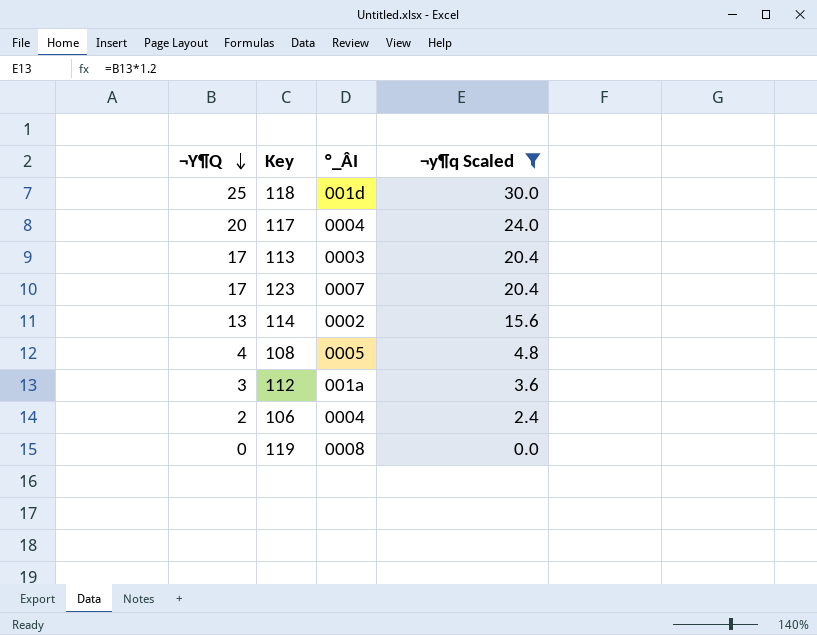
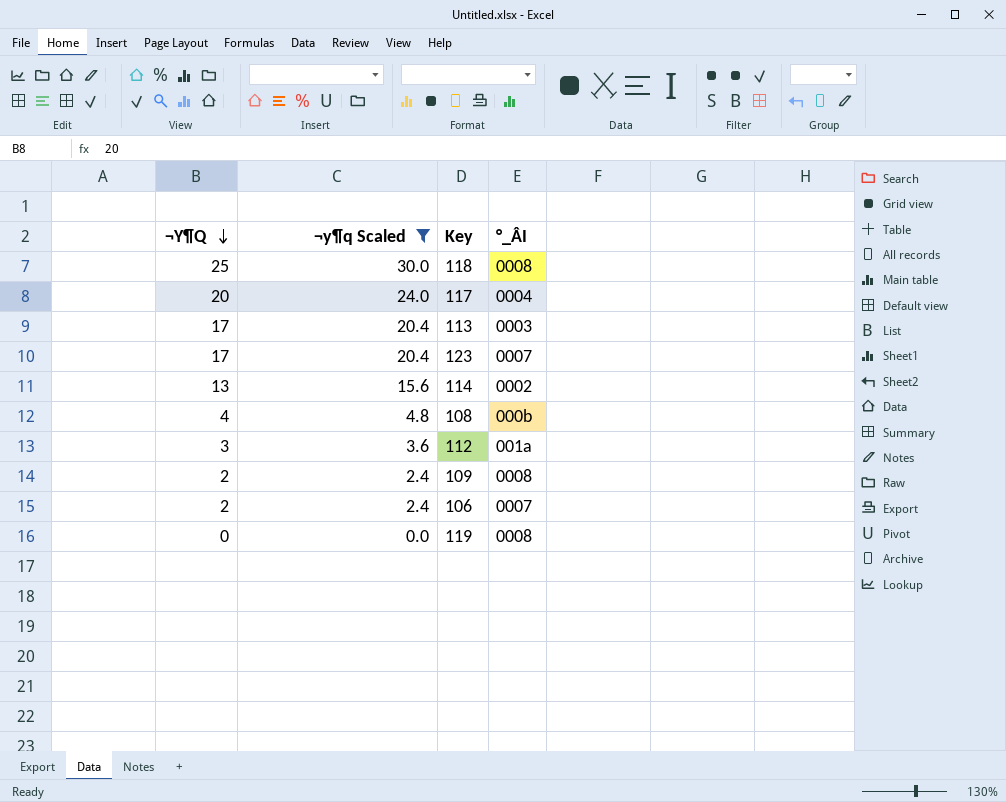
column ¬y¶q Scaled | position: 4 -> 2
118 | °_ÂI: 001d -> 0008
108 | °_ÂI: 0005 -> 000b
row 109: none -> 2 | 2.4 | 0008
106 | °_ÂI: 0004 -> 0007

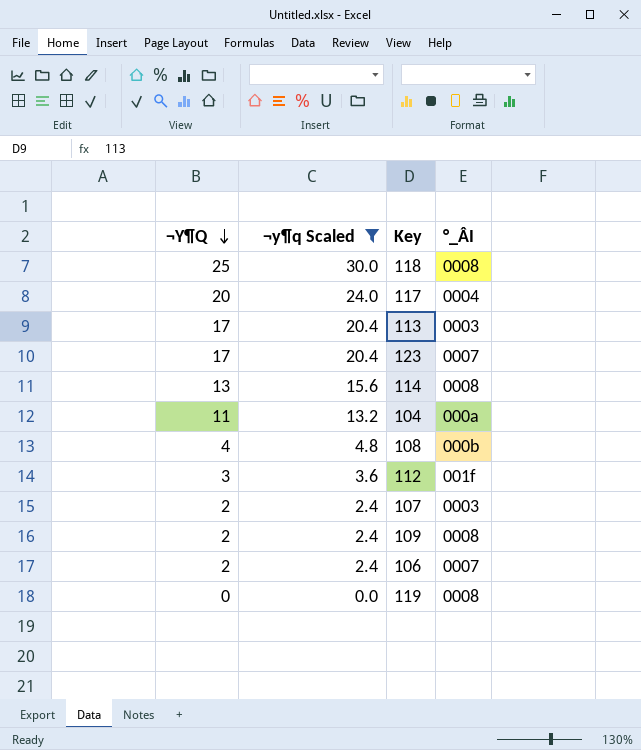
114 | °_ÂI: 0002 -> 0008
row 104: none -> 11 | 13.2 | 000a
112 | °_ÂI: 001a -> 001f
row 107: none -> 2 | 2.4 | 0003

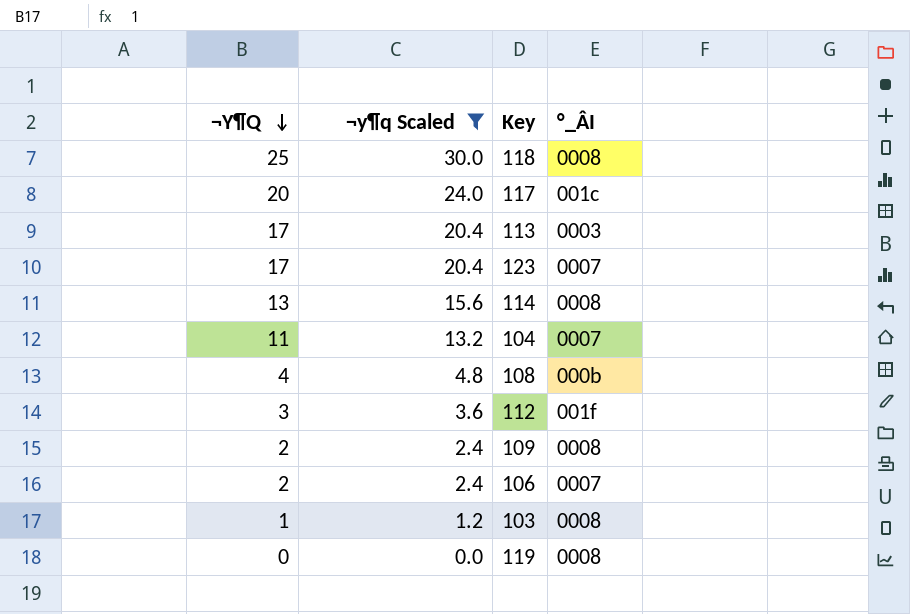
row 107: 2 | 2.4 | 0003 -> none
117 | °_ÂI: 0004 -> 001c
104 | °_ÂI: 000a -> 0007
row 103: none -> 1 | 1.2 | 0008

